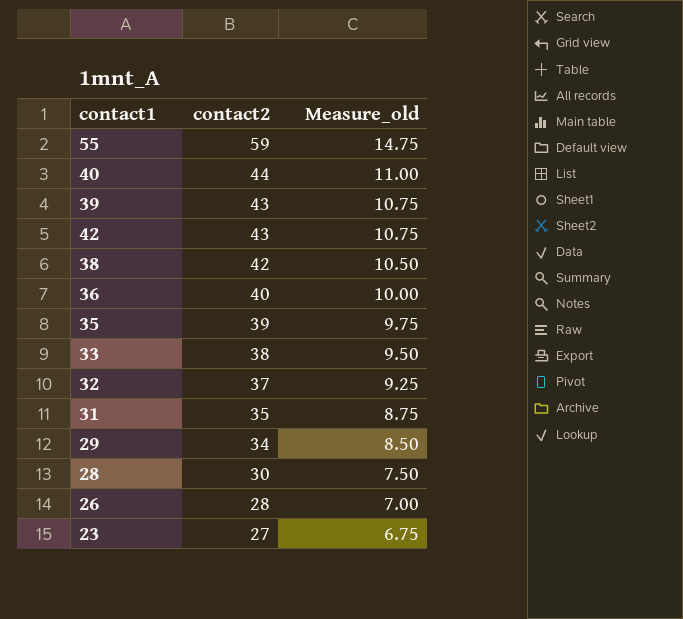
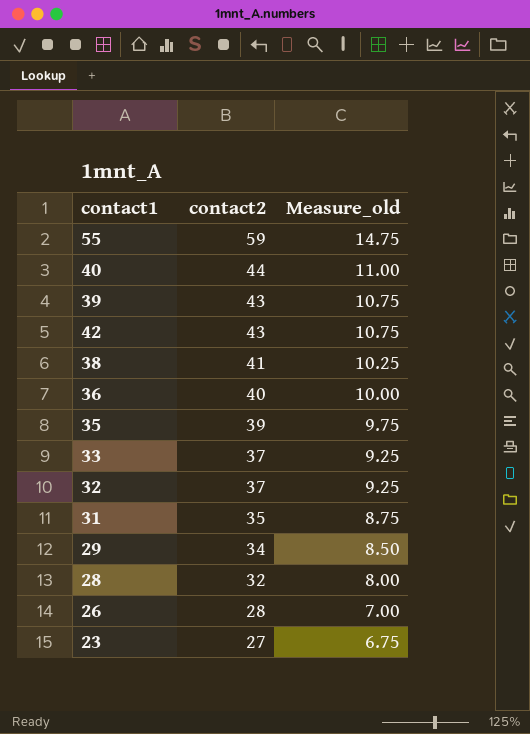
38 | contact2: 42 -> 41
38 | Measure_old: 10.50 -> 10.25
33 | contact2: 38 -> 37
33 | Measure_old: 9.50 -> 9.25
28 | contact2: 30 -> 32
28 | Measure_old: 7.50 -> 8.00

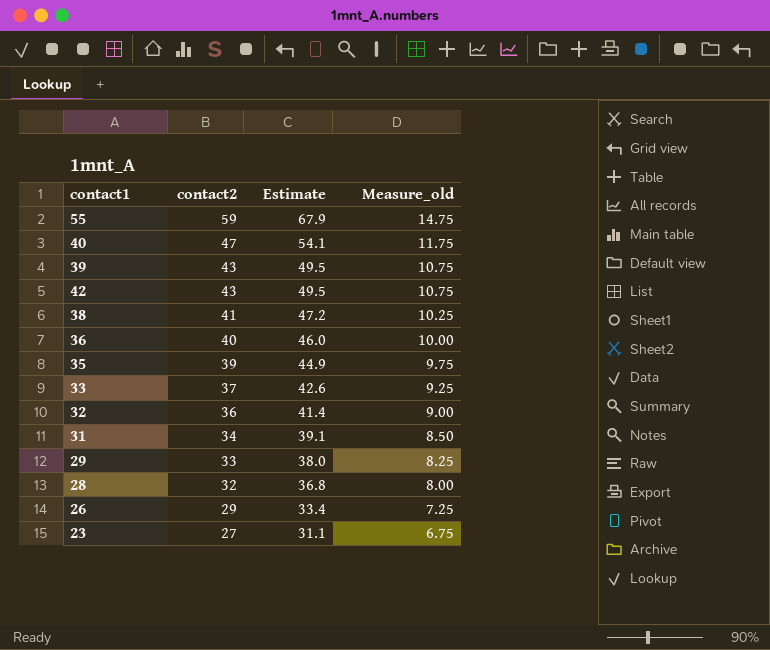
column Estimate | formula: none -> [contact2] * 1.15
40 | contact2: 44 -> 47
40 | Measure_old: 11.00 -> 11.75
32 | contact2: 37 -> 36
32 | Measure_old: 9.25 -> 9.00
31 | contact2: 35 -> 34
31 | Measure_old: 8.75 -> 8.50
29 | contact2: 34 -> 33
29 | Measure_old: 8.50 -> 8.25
26 | contact2: 28 -> 29
26 | Measure_old: 7.00 -> 7.25

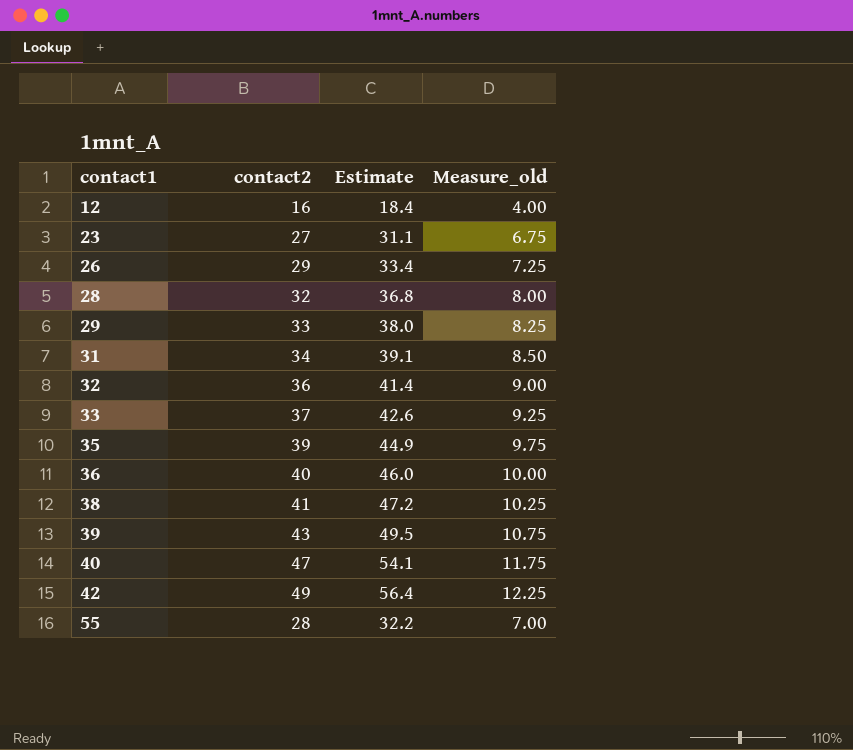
row order: contact2 descending -> contact1 ascending
row 12: none -> 16 | 18.4 | 4.00
42 | contact2: 43 -> 49
42 | Estimate: 49.5 -> 56.4
42 | Measure_old: 10.75 -> 12.25
55 | contact2: 59 -> 28
55 | Estimate: 67.9 -> 32.2
55 | Measure_old: 14.75 -> 7.00

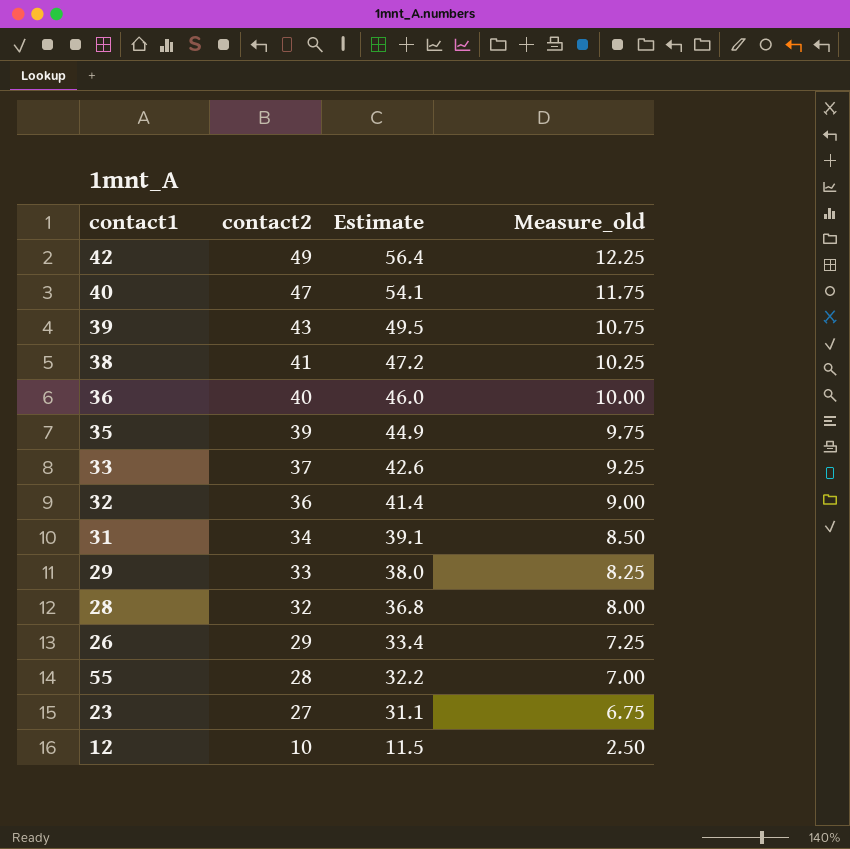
row order: contact1 ascending -> contact2 descending
12 | contact2: 16 -> 10
12 | Estimate: 18.4 -> 11.5
12 | Measure_old: 4.00 -> 2.50

